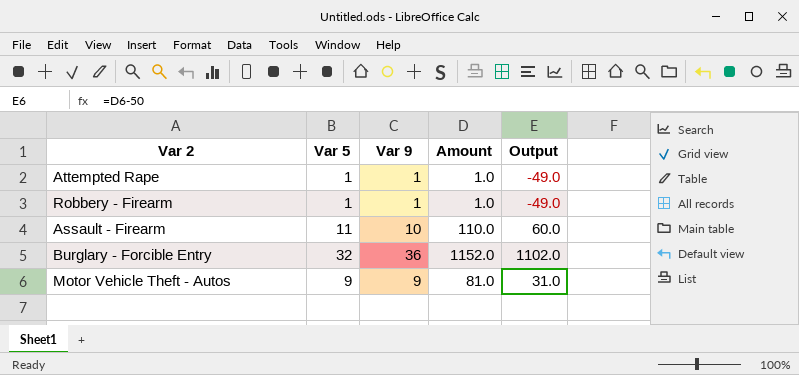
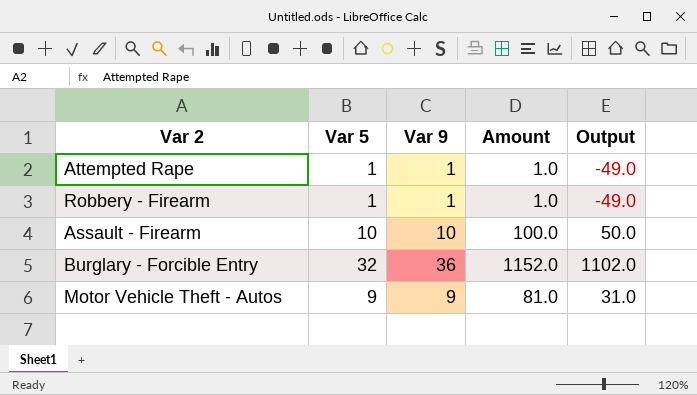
Assault - Firearm | Var 5: 11 -> 10
Assault - Firearm | Amount: 110.0 -> 100.0
Assault - Firearm | Output: 60.0 -> 50.0

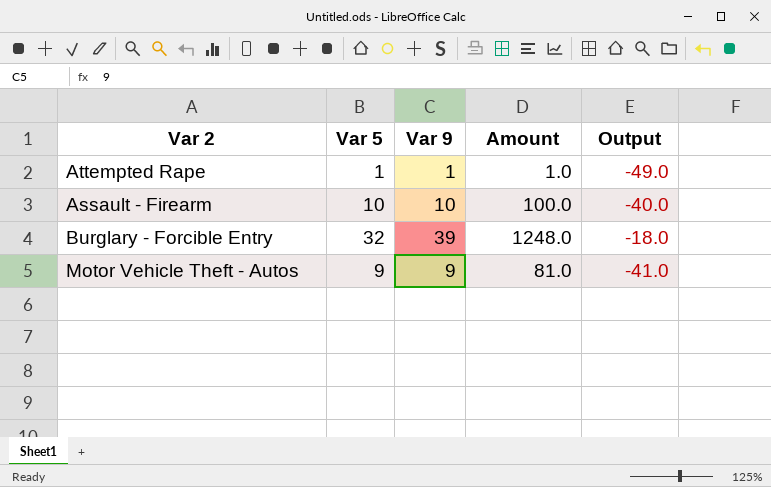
column Output | formula: [Amount] - 50 -> [Var 5] - 50
row Robbery - Firearm: 1 | 1 | 1.0 | -49.0 -> none
Burglary - Forcible Entry | Var 9: 36 -> 39
Burglary - Forcible Entry | Amount: 1152.0 -> 1248.0

